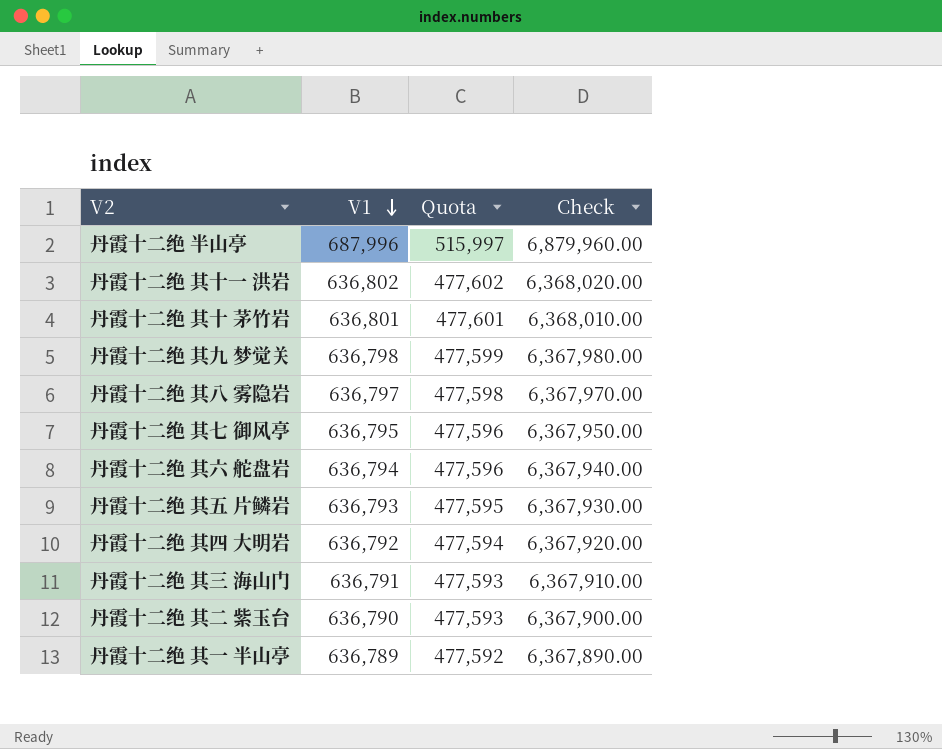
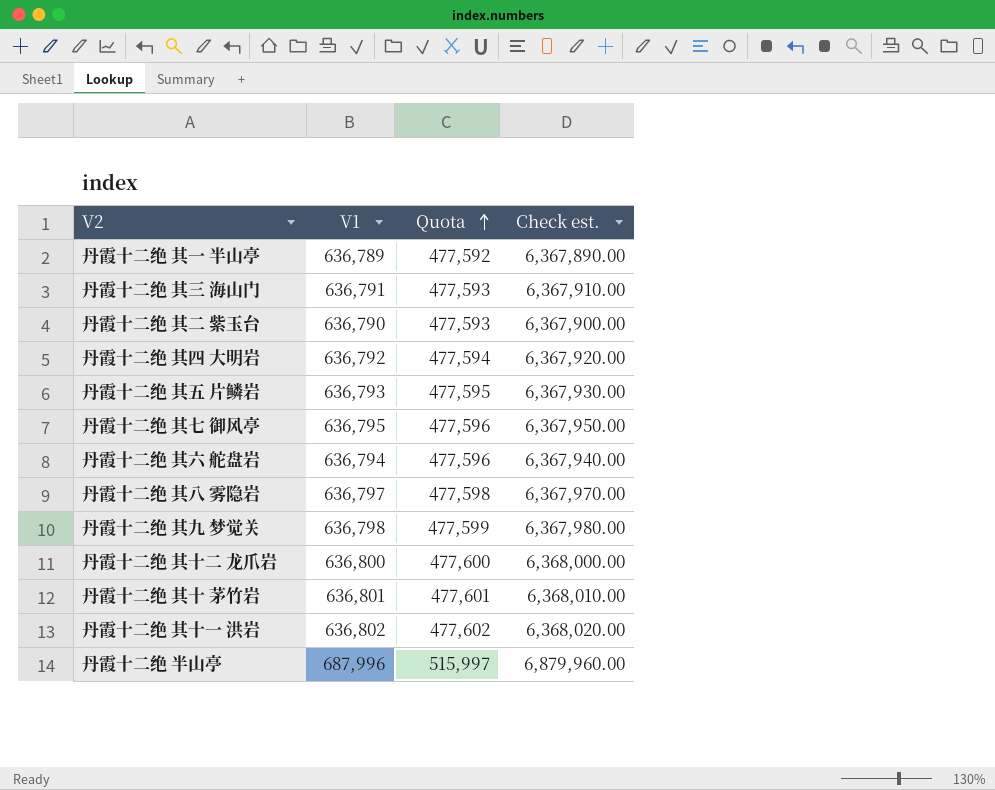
row order: V1 descending -> Quota ascending
column name: Check -> Check est.
row 丹霞十二绝 其十二 龙爪岩: none -> 636,800 | 477,600 | 6,368,000.00

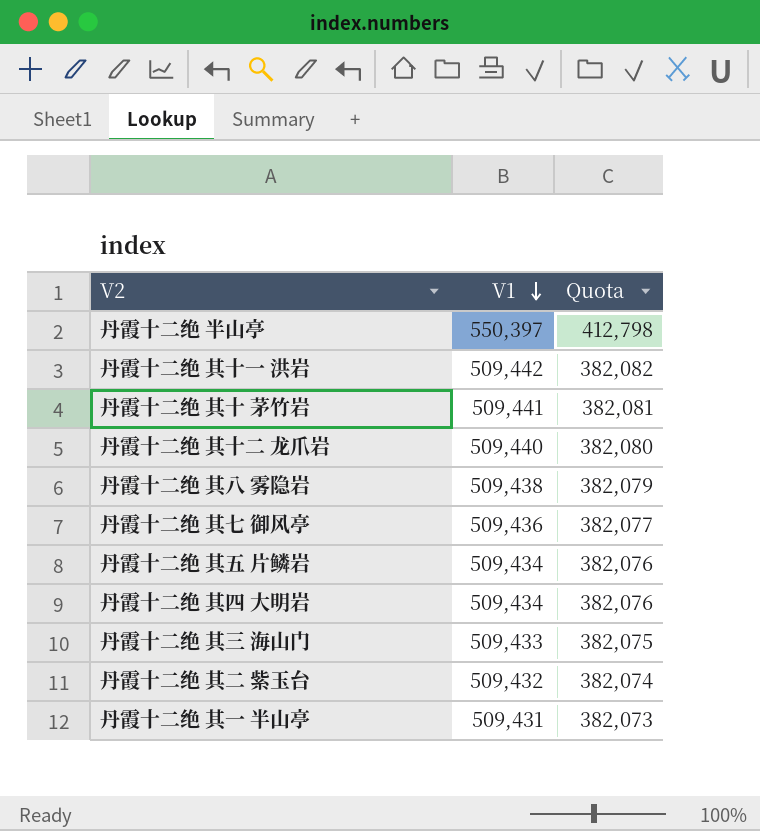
row order: Quota ascending -> V1 descending
column Check est. | formula: [V1] * 10 -> none
row 丹霞十二绝 其六 舵盘岩: 636,794 | 477,596 | 6,367,940.00 -> none
row 丹霞十二绝 其九 梦觉关: 636,798 | 477,599 | 6,367,980.00 -> none
丹霞十二绝 半山亭 | V1: 687,996 -> 550,397
丹霞十二绝 半山亭 | Quota: 515,997 -> 412,798
丹霞十二绝 其十一 洪岩 | V1: 636,802 -> 509,442
丹霞十二绝 其十一 洪岩 | Quota: 477,602 -> 382,082
丹霞十二绝 其十 茅竹岩 | V1: 636,801 -> 509,441
丹霞十二绝 其十 茅竹岩 | Quota: 477,601 -> 382,081
丹霞十二绝 其十二 龙爪岩 | V1: 636,800 -> 509,440
丹霞十二绝 其十二 龙爪岩 | Quota: 477,600 -> 382,080
丹霞十二绝 其八 雾隐岩 | V1: 636,797 -> 509,438
丹霞十二绝 其八 雾隐岩 | Quota: 477,598 -> 382,079
丹霞十二绝 其七 御风亭 | V1: 636,795 -> 509,436
丹霞十二绝 其七 御风亭 | Quota: 477,596 -> 382,077
丹霞十二绝 其五 片鳞岩 | V1: 636,793 -> 509,434
丹霞十二绝 其五 片鳞岩 | Quota: 477,595 -> 382,076
丹霞十二绝 其四 大明岩 | V1: 636,792 -> 509,434
丹霞十二绝 其四 大明岩 | Quota: 477,594 -> 382,076
丹霞十二绝 其三 海山门 | V1: 636,791 -> 509,433
丹霞十二绝 其三 海山门 | Quota: 477,593 -> 382,075
丹霞十二绝 其二 紫玉台 | V1: 636,790 -> 509,432
丹霞十二绝 其二 紫玉台 | Quota: 477,593 -> 382,074
丹霞十二绝 其一 半山亭 | V1: 636,789 -> 509,431
丹霞十二绝 其一 半山亭 | Quota: 477,592 -> 382,073

